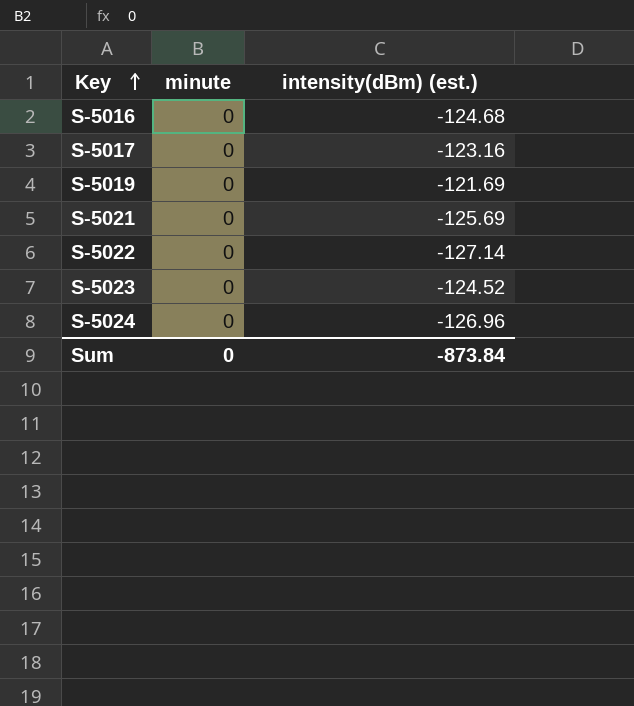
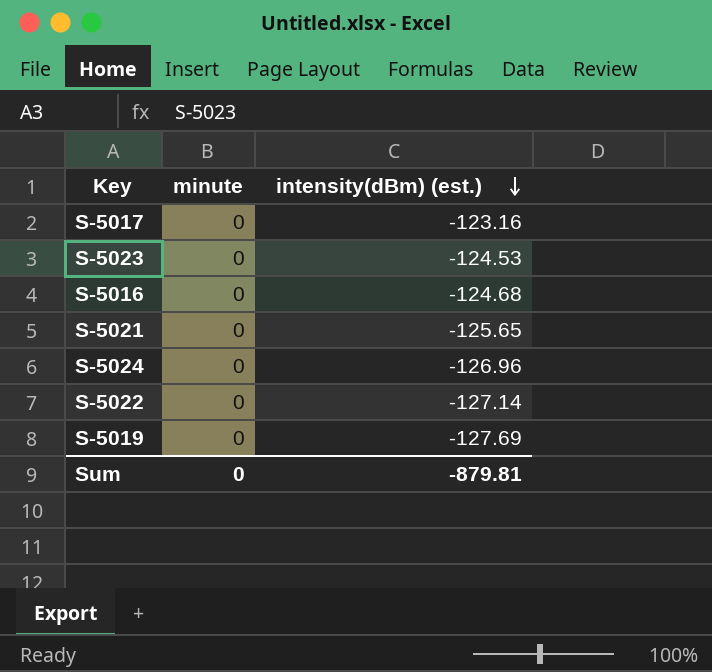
row order: Key ascending -> intensity(dBm) (est.) descending
S-5023 | intensity(dBm) (est.): -124.52 -> -124.53
S-5021 | intensity(dBm) (est.): -125.69 -> -125.65
S-5019 | intensity(dBm) (est.): -121.69 -> -127.69
Sum | intensity(dBm) (est.): -873.84 -> -879.81

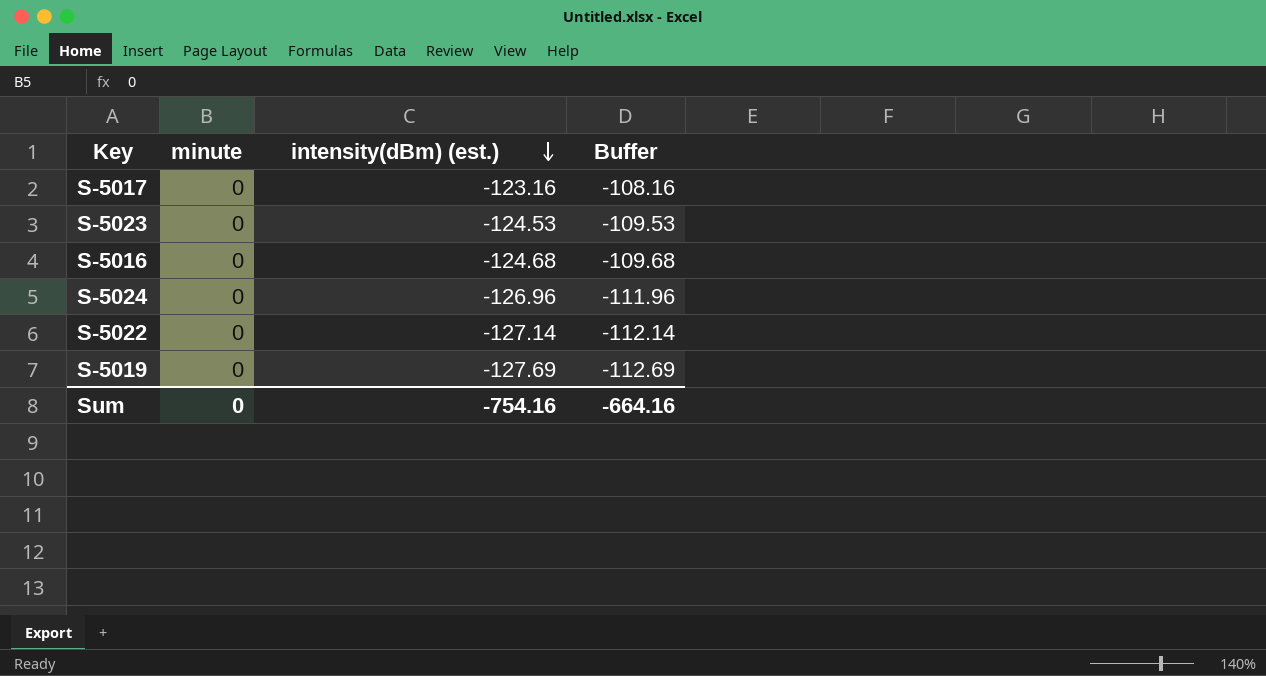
column Buffer | formula: none -> [intensity(dBm) (est.)] + 15
row S-5021: 0 | -125.65 -> none
Sum | intensity(dBm) (est.): -879.81 -> -754.16

